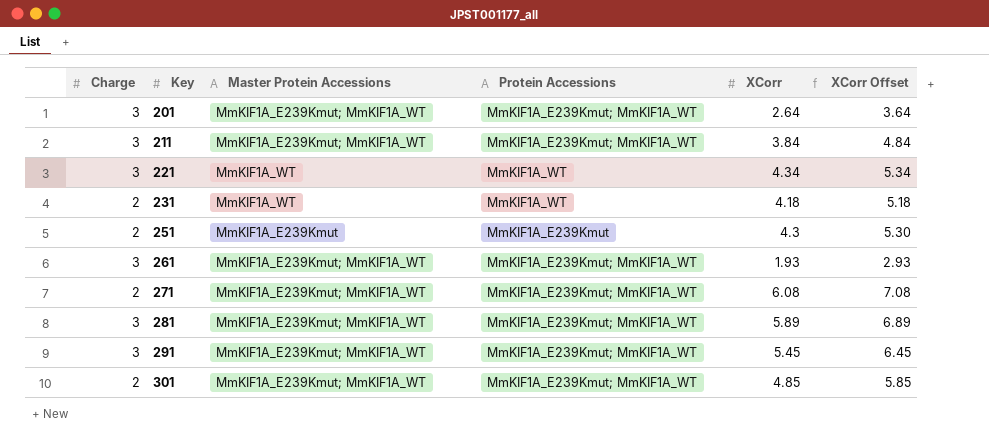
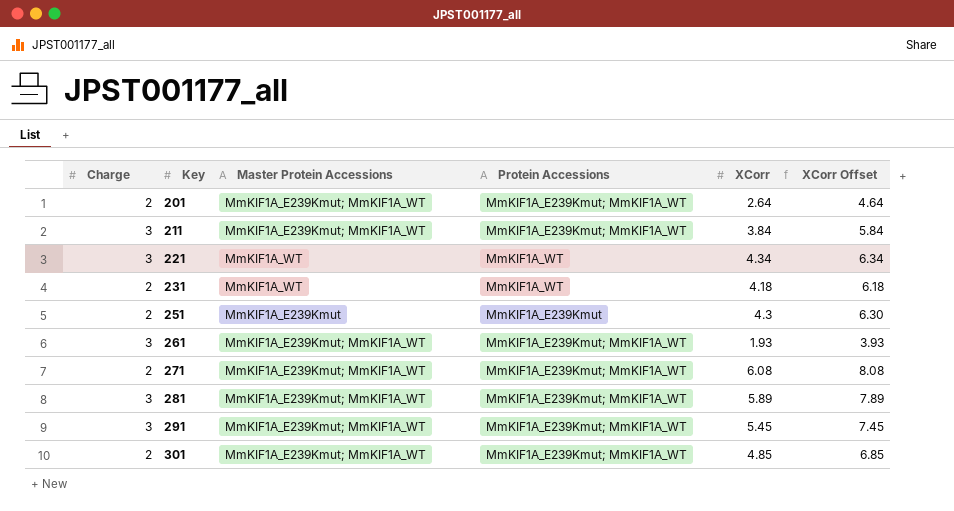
column XCorr Offset | formula: [XCorr] + 1 -> [XCorr] + 2
201 | Charge: 3 -> 2

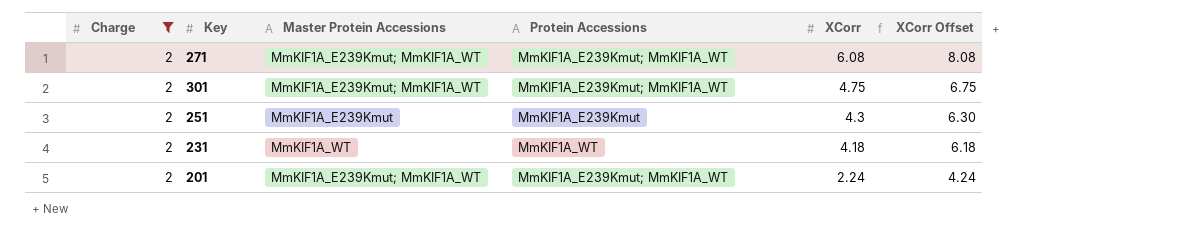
filter: none -> Charge = 2
row order: Key ascending -> XCorr descending
301 | XCorr: 4.85 -> 4.75
301 | XCorr Offset: 6.85 -> 6.75
201 | XCorr: 2.64 -> 2.24
201 | XCorr Offset: 4.64 -> 4.24

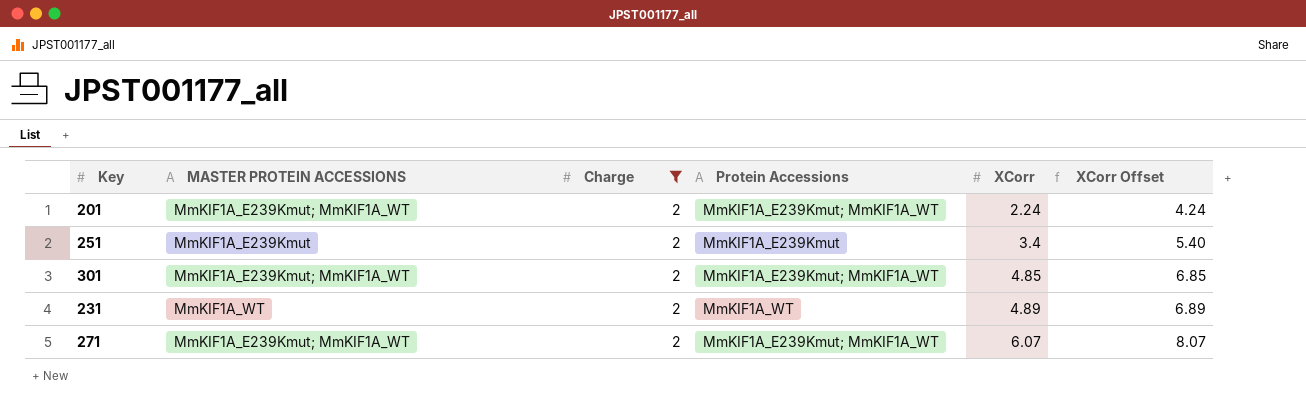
row order: XCorr descending -> XCorr ascending
column name: Master Protein Accessions -> MASTER PROTEIN ACCESSIONS
column Charge | position: 1 -> 3
251 | XCorr: 4.3 -> 3.4
251 | XCorr Offset: 6.30 -> 5.40
301 | XCorr: 4.75 -> 4.85
301 | XCorr Offset: 6.75 -> 6.85
231 | XCorr: 4.18 -> 4.89
231 | XCorr Offset: 6.18 -> 6.89
271 | XCorr: 6.08 -> 6.07
271 | XCorr Offset: 8.08 -> 8.07

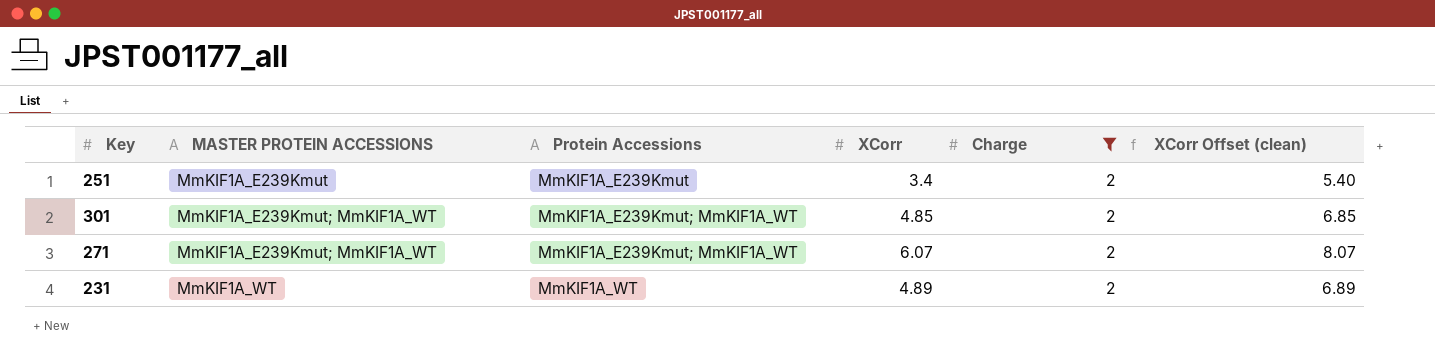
row order: XCorr ascending -> MASTER PROTEIN ACCESSIONS ascending
column Charge | position: 3 -> 5
column name: XCorr Offset -> XCorr Offset (clean)
row 201: MmKIF1A_E239Kmut; MmKIF1A_WT | 2 | MmKIF1A_E239Kmut; MmKIF1A_WT | 2.24 | 4.24 -> none

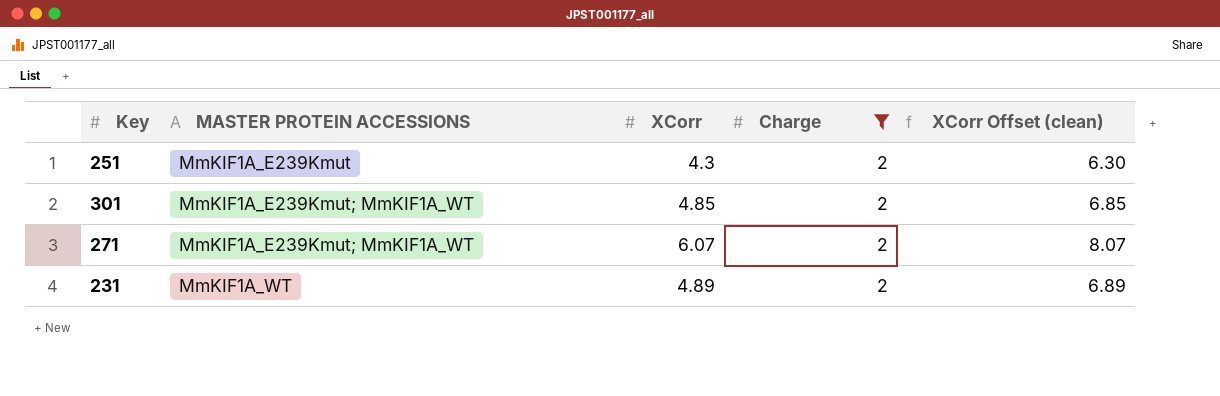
column Protein Accessions | position: 3 -> none
251 | XCorr: 3.4 -> 4.3
251 | XCorr Offset (clean): 5.40 -> 6.30

